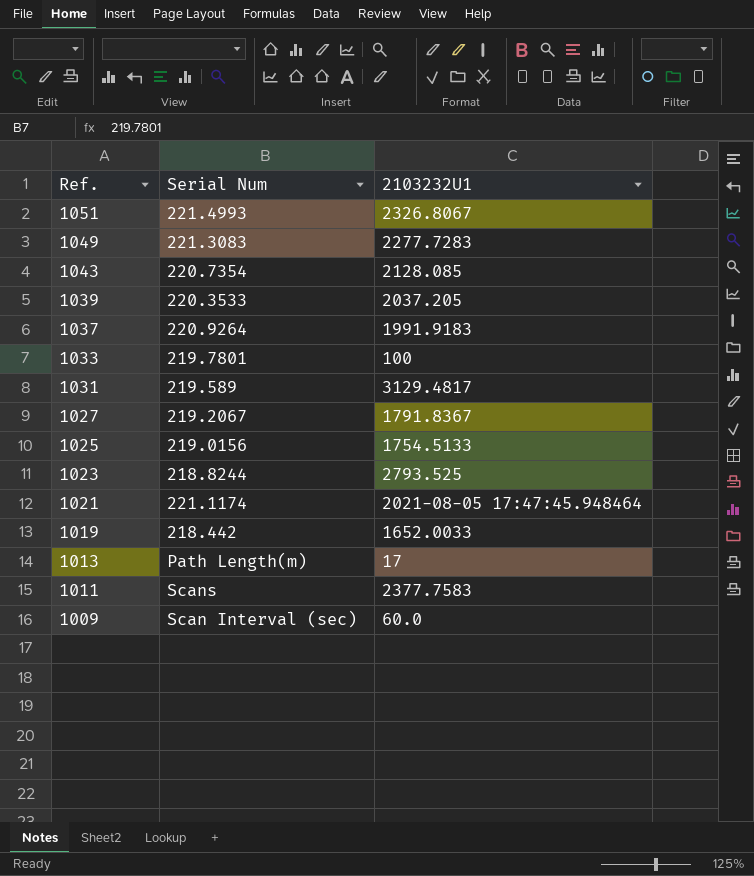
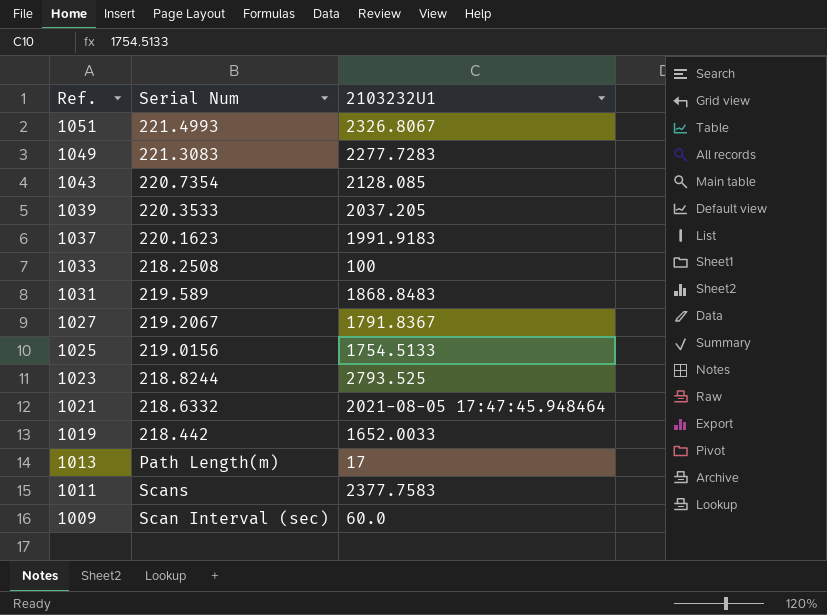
1037 | Serial Num: 220.9264 -> 220.1623
1033 | Serial Num: 219.7801 -> 218.2508
1031 | 2103232U1: 3129.4817 -> 1868.8483
1021 | Serial Num: 221.1174 -> 218.6332

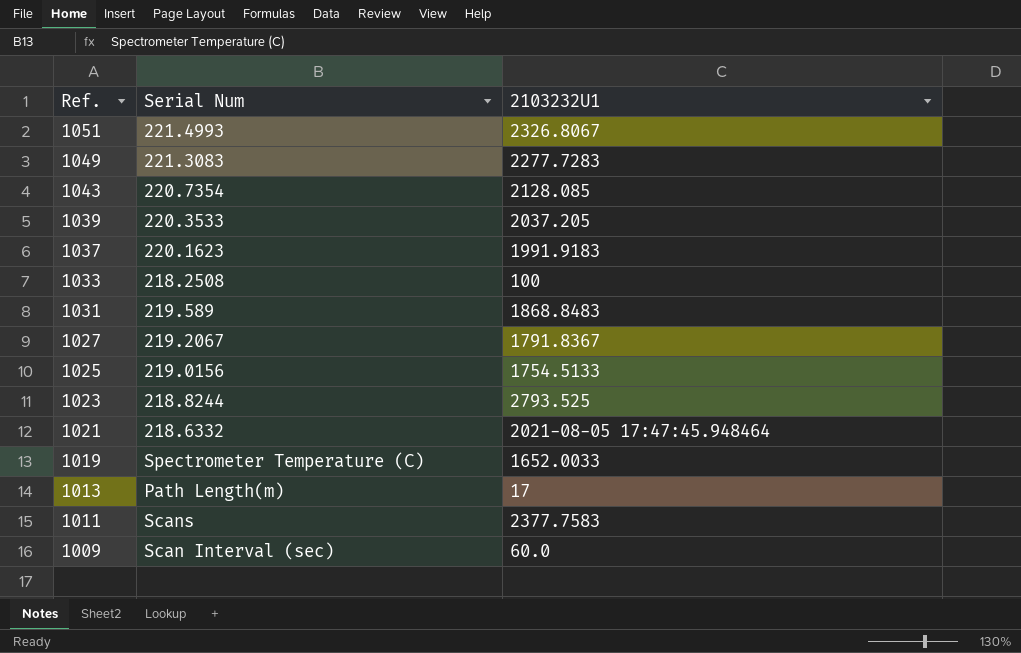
1019 | Serial Num: 218.442 -> Spectrometer Temperature (C)

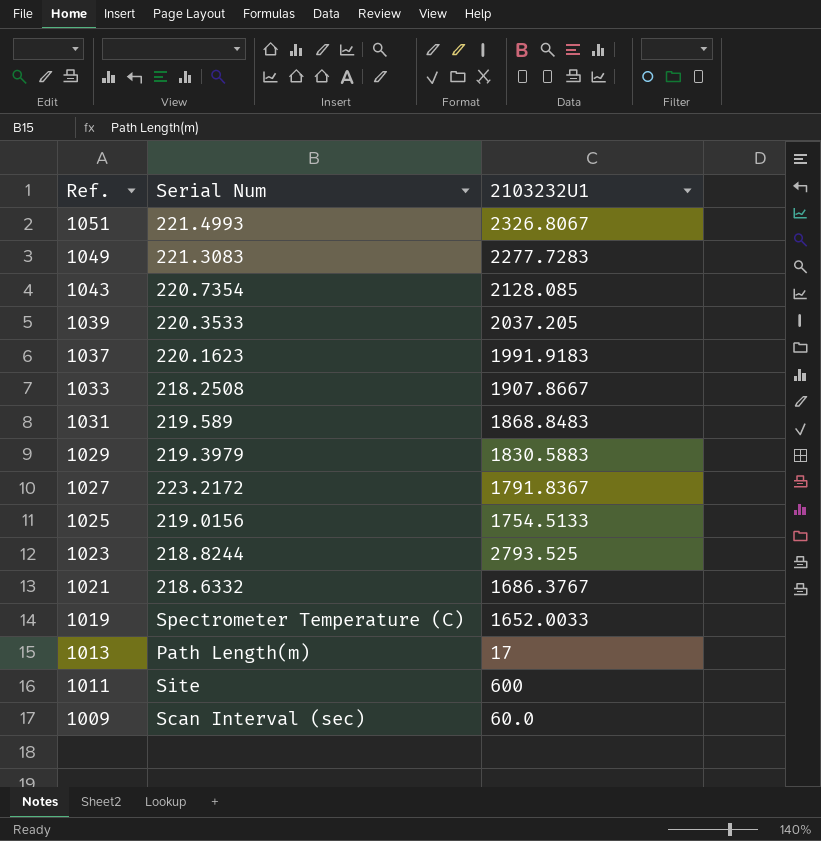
1033 | 2103232U1: 100 -> 1907.8667
row 1029: none -> 219.3979 | 1830.5883
1027 | Serial Num: 219.2067 -> 223.2172
1021 | 2103232U1: 2021-08-05 17:47:45.948464 -> 1686.3767
1011 | Serial Num: Scans -> Site
1011 | 2103232U1: 2377.7583 -> 600

